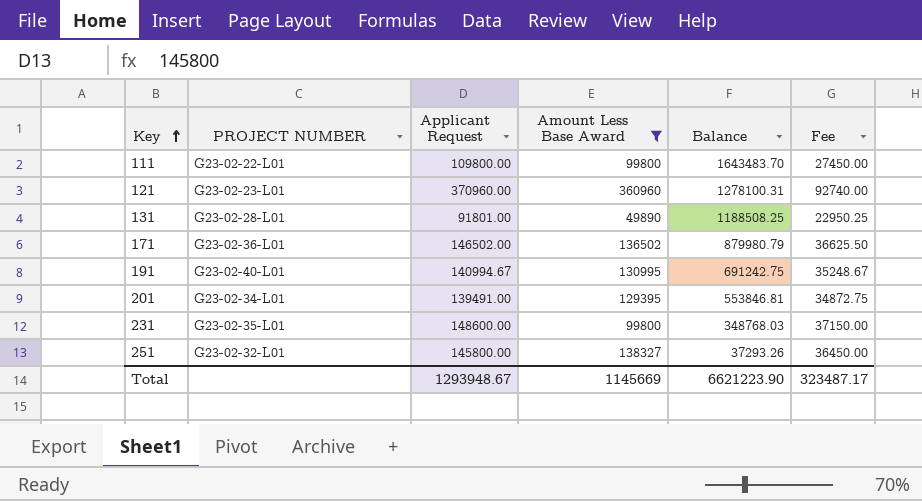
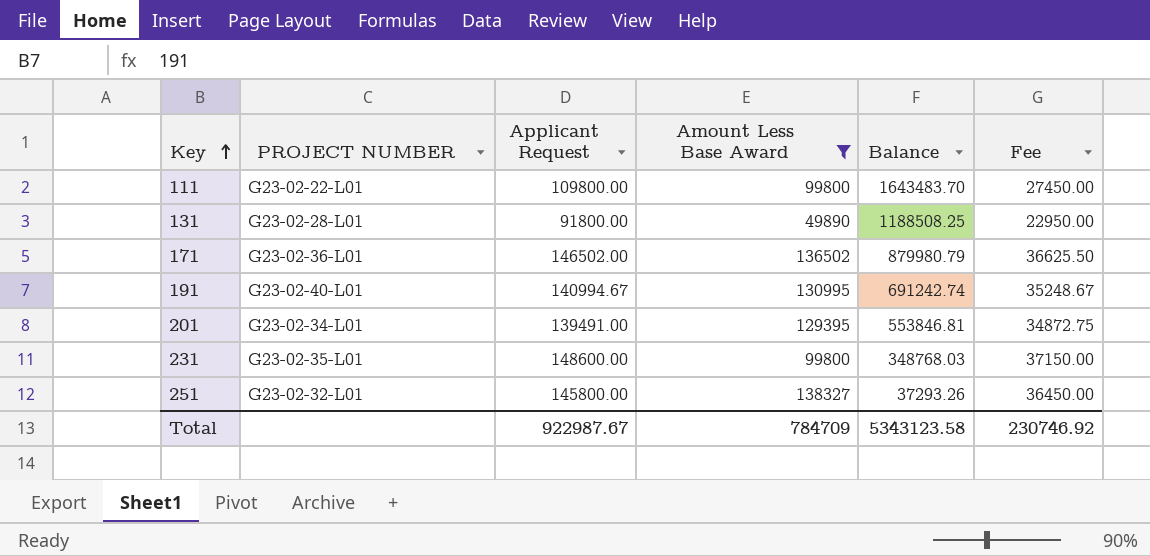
row 121: G23-02-23-L01 | 370960.00 | 360960 | 1278100.31 | 92740.00 -> none
131 | Applicant Request: 91801.00 -> 91800.00
131 | Fee: 22950.25 -> 22950.00
191 | Balance: 691242.75 -> 691242.74
Total | Applicant Request: 1293948.67 -> 922987.67
Total | Amount Less Base Award: 1145669 -> 784709
Total | Balance: 6621223.90 -> 5343123.58
Total | Fee: 323487.17 -> 230746.92

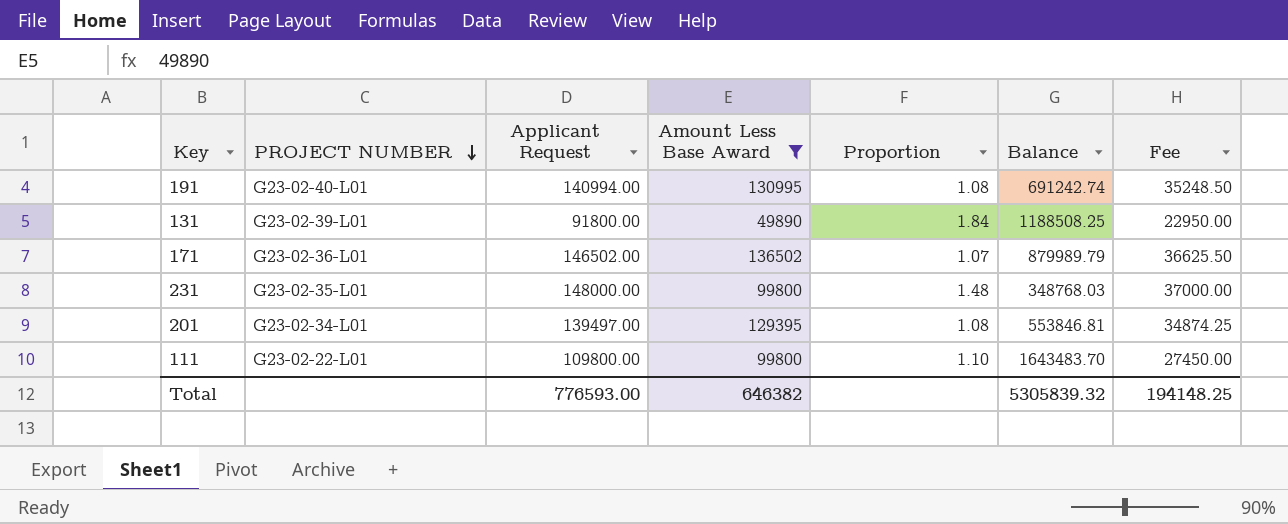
row order: Key ascending -> PROJECT NUMBER descending
column Proportion | formula: none -> [Applicant Request] / [Amount Less Base Award]
row 251: G23-02-32-L01 | 145800.00 | 138327 | 37293.26 | 36450.00 -> none
191 | Applicant Request: 140994.67 -> 140994.00
191 | Fee: 35248.67 -> 35248.50
131 | PROJECT NUMBER: G23-02-28-L01 -> G23-02-39-L01
171 | Balance: 879980.79 -> 879989.79
231 | Applicant Request: 148600.00 -> 148000.00
231 | Fee: 37150.00 -> 37000.00
201 | Applicant Request: 139491.00 -> 139497.00
201 | Fee: 34872.75 -> 34874.25
Total | Applicant Request: 922987.67 -> 776593.00
Total | Amount Less Base Award: 784709 -> 646382
Total | Balance: 5343123.58 -> 5305839.32
Total | Fee: 230746.92 -> 194148.25

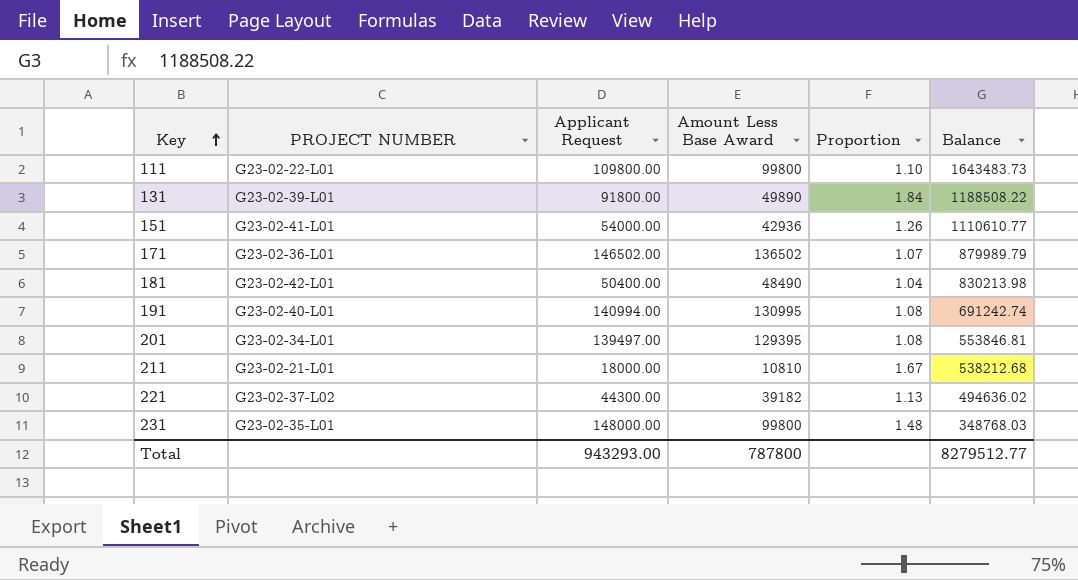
filter: Amount Less Base Award >= 49890 -> none
row order: PROJECT NUMBER descending -> Key ascending
column Fee | formula: [Applicant Request] * 0.25 -> none
111 | Balance: 1643483.70 -> 1643483.73
131 | Balance: 1188508.25 -> 1188508.22
Total | Applicant Request: 776593.00 -> 943293.00
Total | Amount Less Base Award: 646382 -> 787800
Total | Balance: 5305839.32 -> 8279512.77

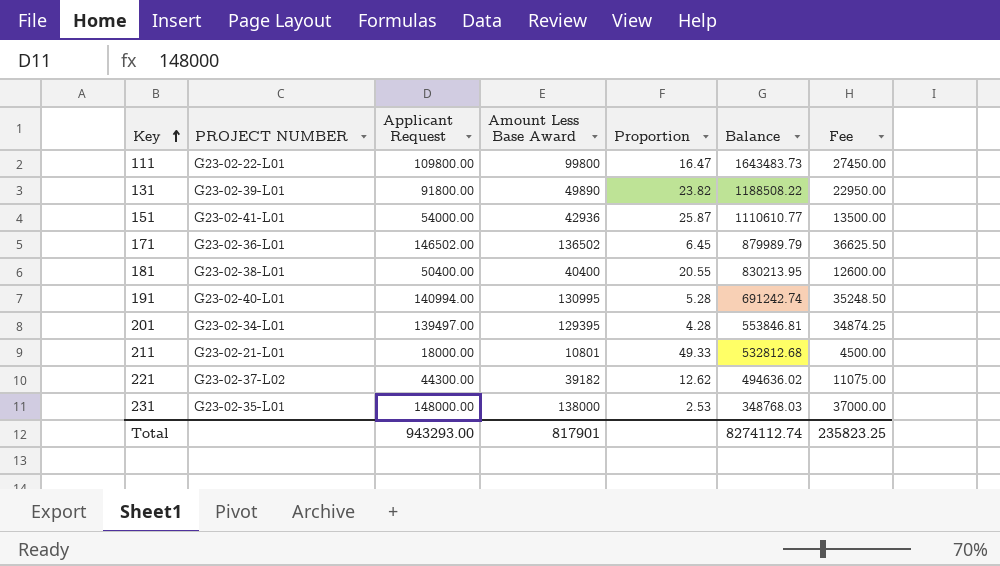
column Proportion | formula: [Applicant Request] / [Amount Less Base Award] -> [Balance] / [Amount Less Base Award]
column Fee | formula: none -> [Applicant Request] * 0.25
181 | PROJECT NUMBER: G23-02-42-L01 -> G23-02-38-L01
181 | Amount Less Base Award: 48490 -> 40400
181 | Balance: 830213.98 -> 830213.95
211 | Amount Less Base Award: 10810 -> 10801
211 | Balance: 538212.68 -> 532812.68
231 | Amount Less Base Award: 99800 -> 138000
Total | Amount Less Base Award: 787800 -> 817901
Total | Balance: 8279512.77 -> 8274112.74

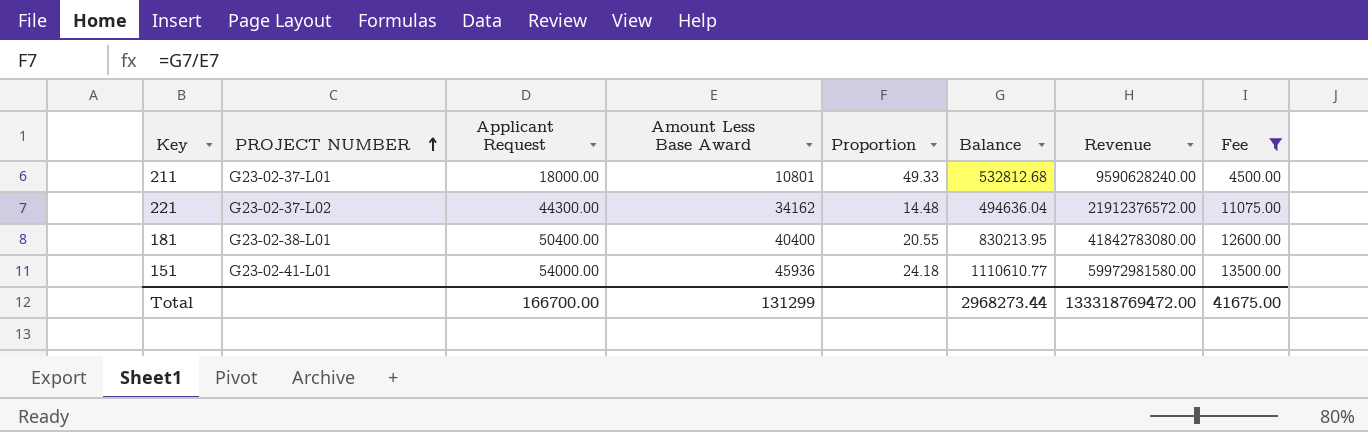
filter: none -> Fee <= 13500.00
row order: Key ascending -> PROJECT NUMBER ascending
column Revenue | formula: none -> [Applicant Request] * [Balance]
211 | PROJECT NUMBER: G23-02-21-L01 -> G23-02-37-L01
221 | Amount Less Base Award: 39182 -> 34162
221 | Proportion: 12.62 -> 14.48
221 | Balance: 494636.02 -> 494636.04
151 | Amount Less Base Award: 42936 -> 45936
151 | Proportion: 25.87 -> 24.18
Total | Applicant Request: 943293.00 -> 166700.00
Total | Amount Less Base Award: 817901 -> 131299
Total | Balance: 8274112.74 -> 2968273.44
Total | Fee: 235823.25 -> 41675.00

